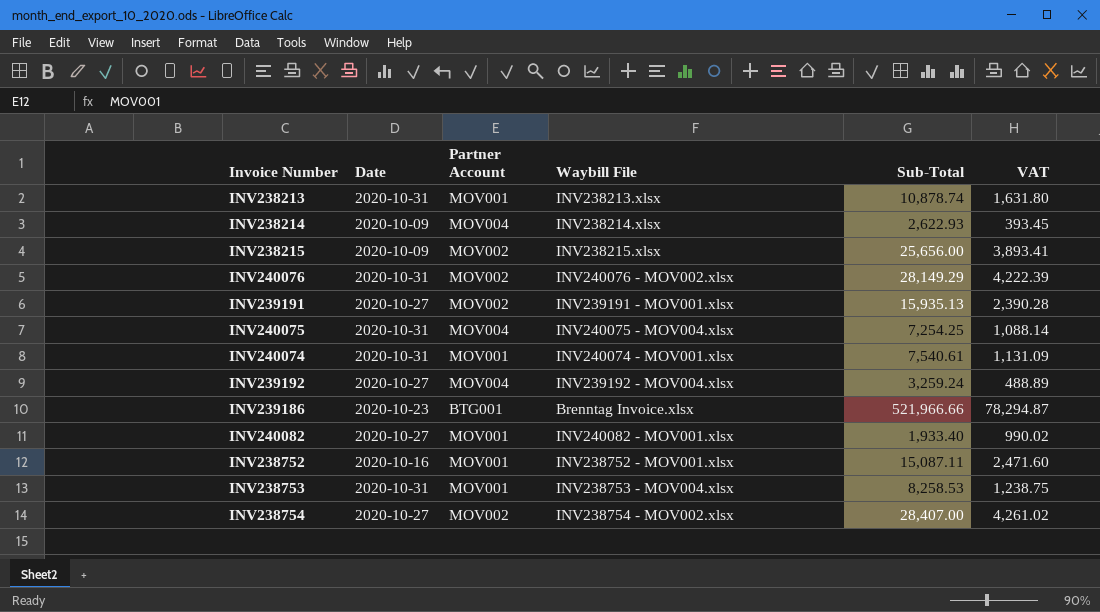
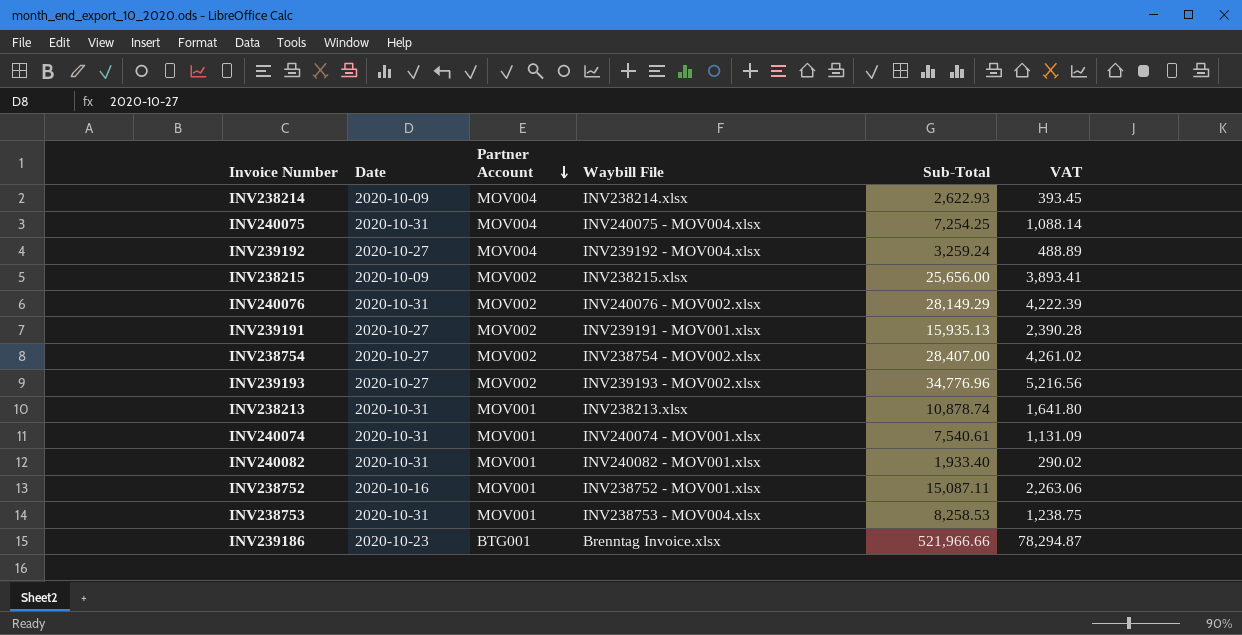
row order: none -> Partner Account descending
row INV239193: none -> 2020-10-27 | MOV002 | INV239193 - MOV002.xlsx | 34,776.96 | 5,216.56
INV238213 | VAT: 1,631.80 -> 1,641.80
INV240082 | Date: 2020-10-27 -> 2020-10-31
INV240082 | VAT: 990.02 -> 290.02
INV238752 | VAT: 2,471.60 -> 2,263.06

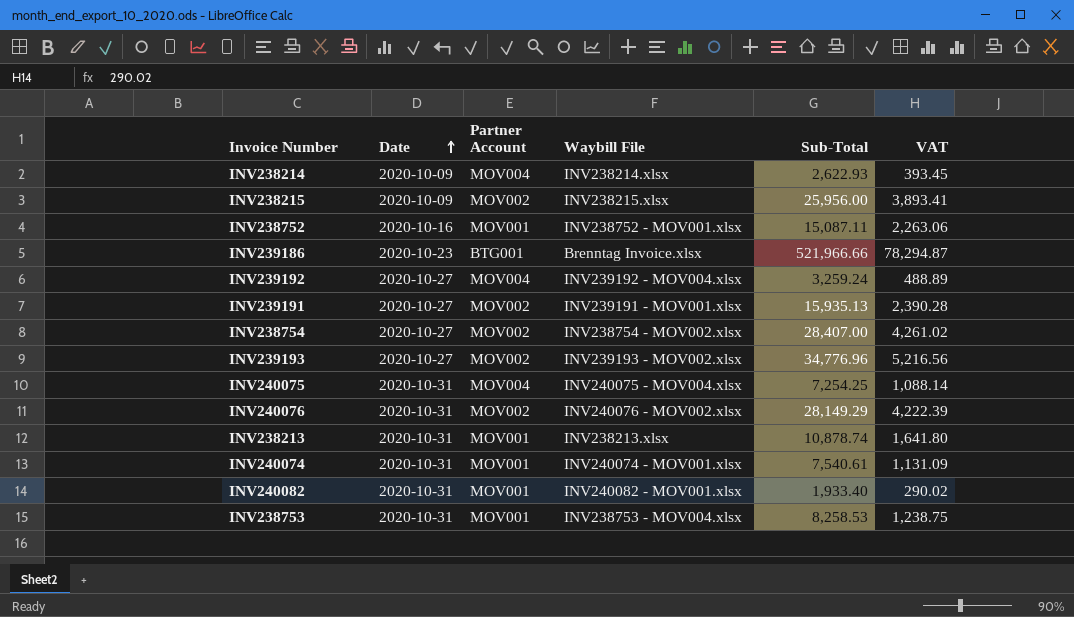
row order: Partner Account descending -> Date ascending
INV238215 | Sub-Total: 25,656.00 -> 25,956.00

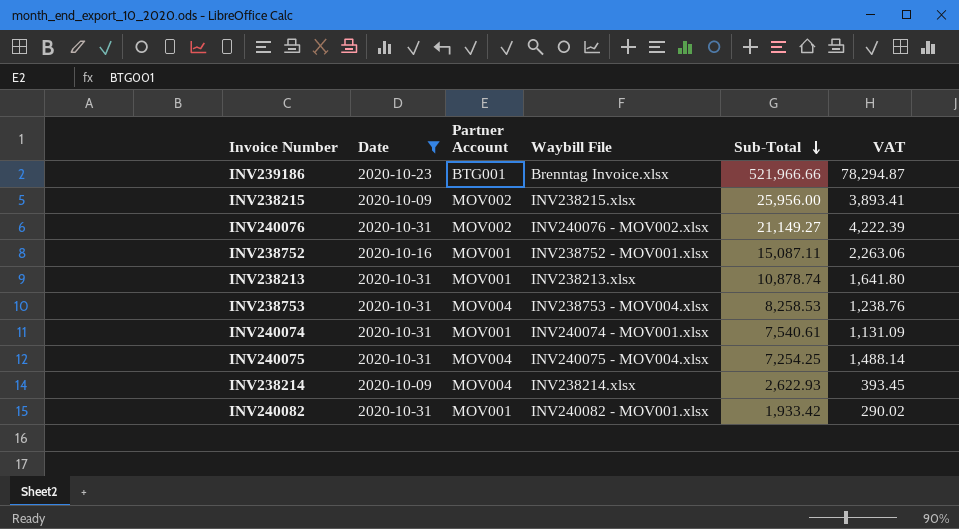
filter: none -> Date != 2020-10-27
row order: Date ascending -> Sub-Total descending
INV240076 | Sub-Total: 28,149.29 -> 21,149.27
INV238753 | Partner Account: MOV001 -> MOV004
INV238753 | VAT: 1,238.75 -> 1,238.76
INV240075 | VAT: 1,088.14 -> 1,488.14
INV240082 | Sub-Total: 1,933.40 -> 1,933.42

